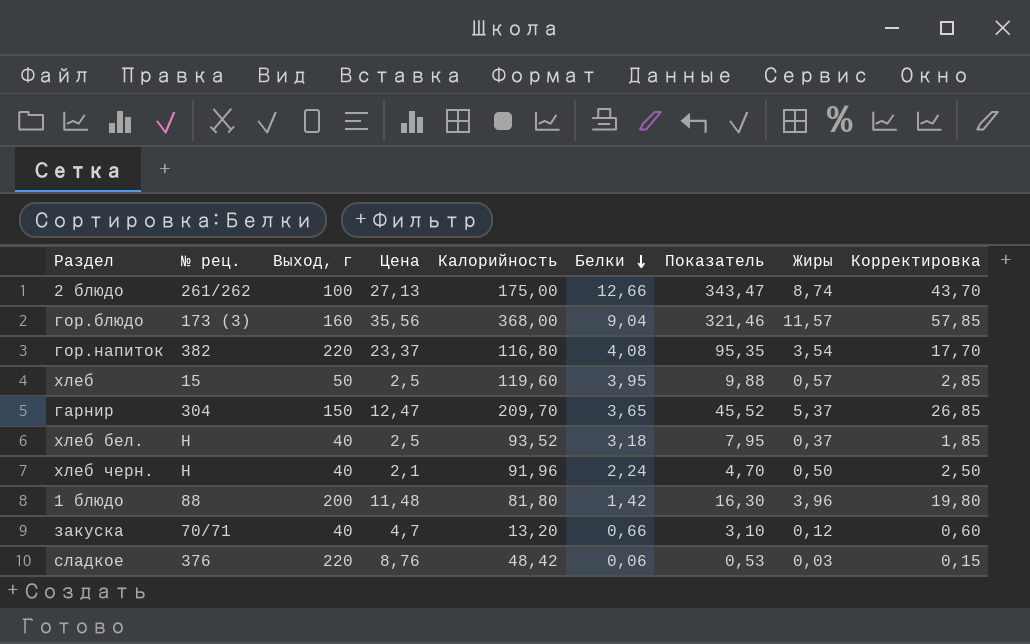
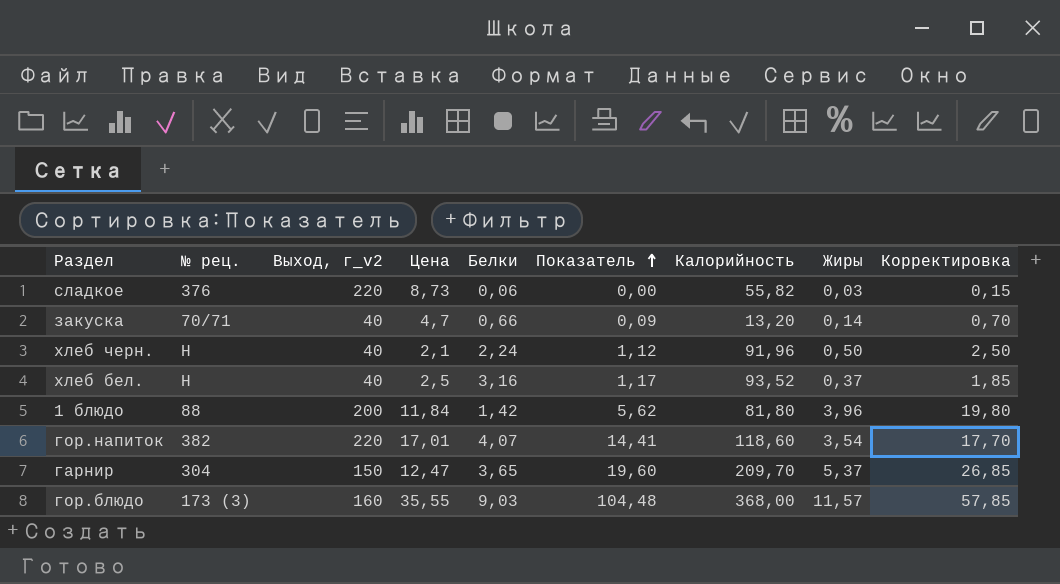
row order: Белки descending -> Показатель ascending
column name: Выход, г -> Выход, г_v2
column Показатель | formula: [Цена] * [Белки] -> [Белки] * [Жиры]
column Калорийность | position: 5 -> 7
row 2 блюдо: 261/262 | 100 | 27,13 | 175,00 | 12,66 | 343,47 | 8,74 | 43,70 -> none
row хлеб: 15 | 50 | 2,5 | 119,60 | 3,95 | 9,88 | 0,57 | 2,85 -> none
сладкое | Цена: 8,76 -> 8,73
сладкое | Калорийность: 48,42 -> 55,82
закуска | Жиры: 0,12 -> 0,14
закуска | Корректировка: 0,60 -> 0,70
хлеб бел. | Белки: 3,18 -> 3,16
1 блюдо | Цена: 11,48 -> 11,84
гор.напиток | Цена: 23,37 -> 17,01
гор.напиток | Белки: 4,08 -> 4,07
гор.напиток | Калорийность: 116,80 -> 118,60
гор.блюдо | Цена: 35,56 -> 35,55
гор.блюдо | Белки: 9,04 -> 9,03

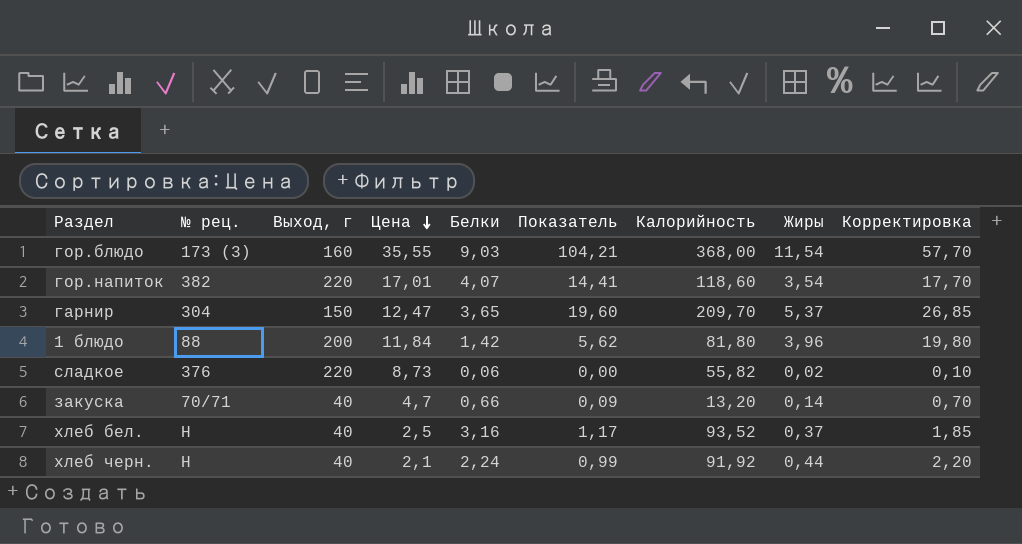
row order: Показатель ascending -> Цена descending
column name: Выход, г_v2 -> Выход, г
гор.блюдо | Показатель: 104,48 -> 104,21
гор.блюдо | Жиры: 11,57 -> 11,54
гор.блюдо | Корректировка: 57,85 -> 57,70
сладкое | Жиры: 0,03 -> 0,02
сладкое | Корректировка: 0,15 -> 0,10
хлеб черн. | Показатель: 1,12 -> 0,99
хлеб черн. | Калорийность: 91,96 -> 91,92
хлеб черн. | Жиры: 0,50 -> 0,44
хлеб черн. | Корректировка: 2,50 -> 2,20

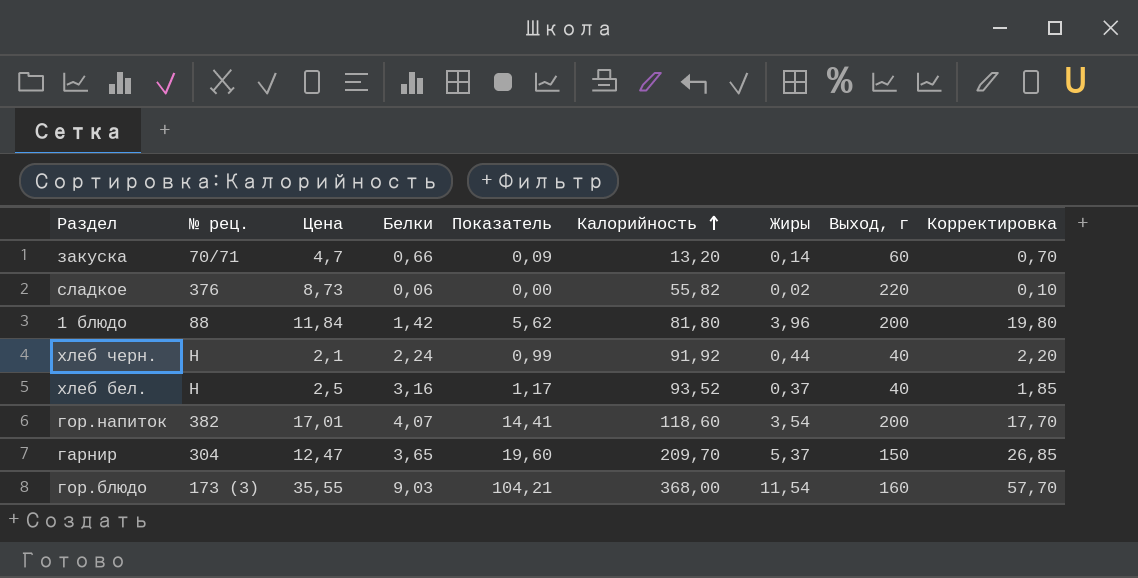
row order: Цена descending -> Калорийность ascending
column Выход, г | position: 3 -> 8
закуска | Выход, г: 40 -> 60
гор.напиток | Выход, г: 220 -> 200

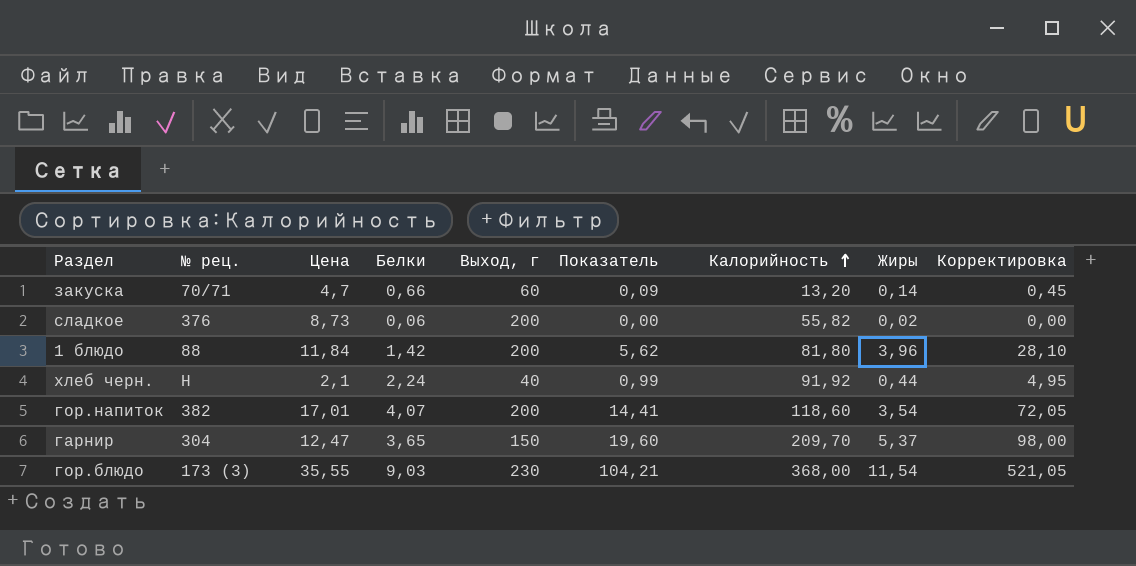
column Выход, г | position: 8 -> 5
column Корректировка | formula: [Жиры] * 5 -> [Показатель] * 5
row хлеб бел.: Н | 2,5 | 3,16 | 1,17 | 93,52 | 0,37 | 40 | 1,85 -> none
сладкое | Выход, г: 220 -> 200
гор.блюдо | Выход, г: 160 -> 230

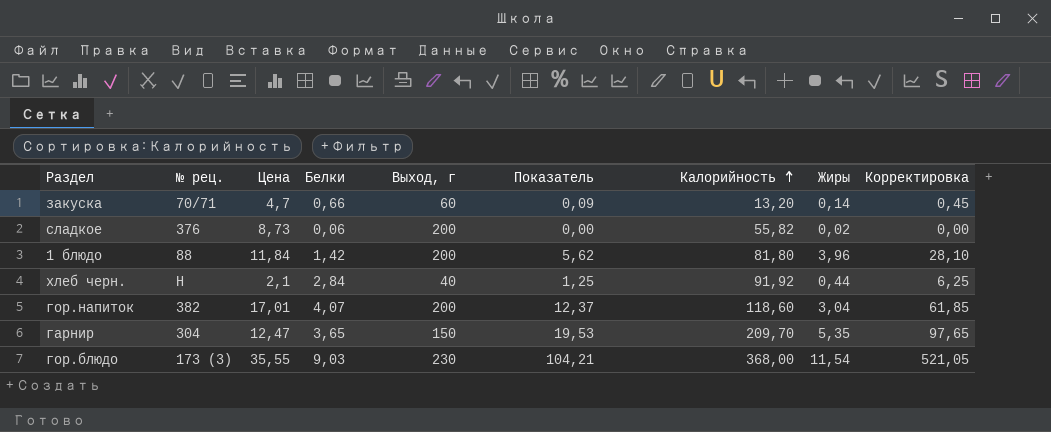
хлеб черн. | Белки: 2,24 -> 2,84
хлеб черн. | Показатель: 0,99 -> 1,25
хлеб черн. | Корректировка: 4,95 -> 6,25
гор.напиток | Показатель: 14,41 -> 12,37
гор.напиток | Жиры: 3,54 -> 3,04
гор.напиток | Корректировка: 72,05 -> 61,85
гарнир | Показатель: 19,60 -> 19,53
гарнир | Жиры: 5,37 -> 5,35
гарнир | Корректировка: 98,00 -> 97,65

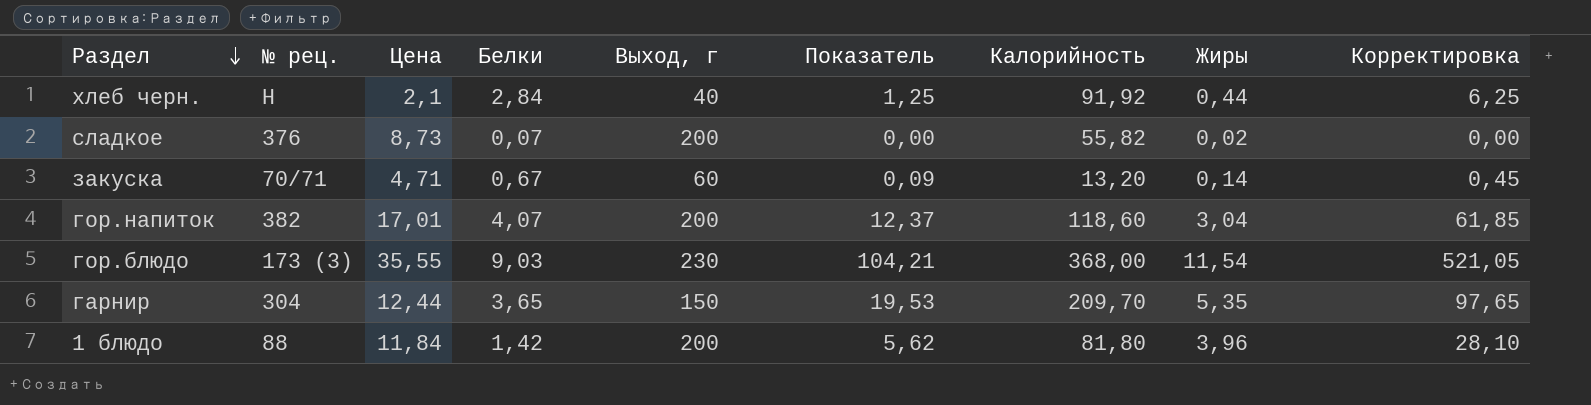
row order: Калорийность ascending -> Раздел descending
сладкое | Белки: 0,06 -> 0,07
закуска | Цена: 4,7 -> 4,71
закуска | Белки: 0,66 -> 0,67
гарнир | Цена: 12,47 -> 12,44

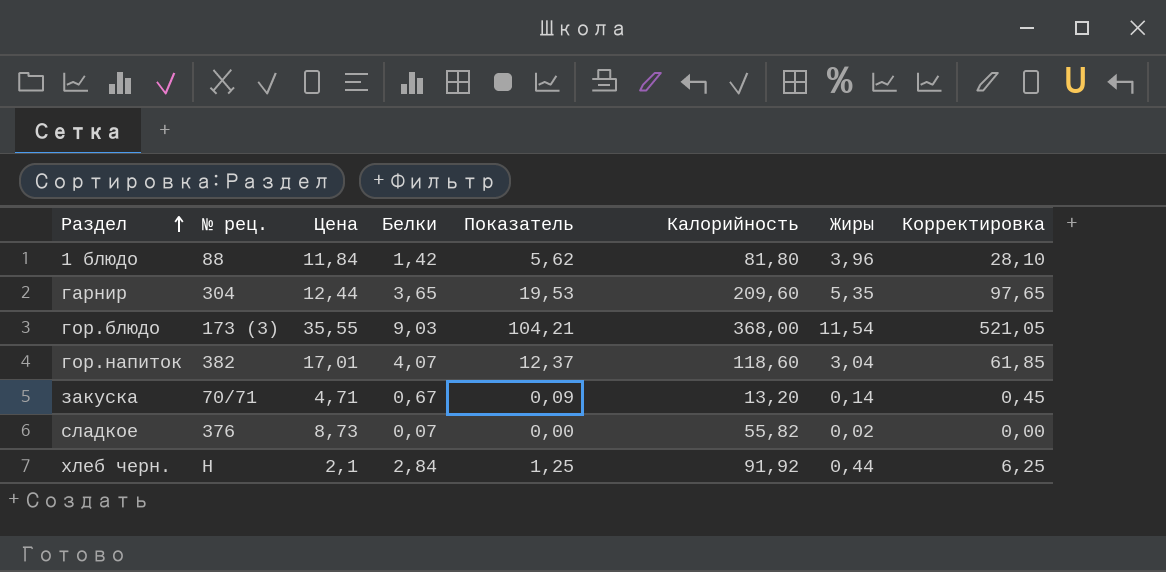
row order: Раздел descending -> Раздел ascending
column Выход, г | position: 5 -> none
гарнир | Калорийность: 209,70 -> 209,60

